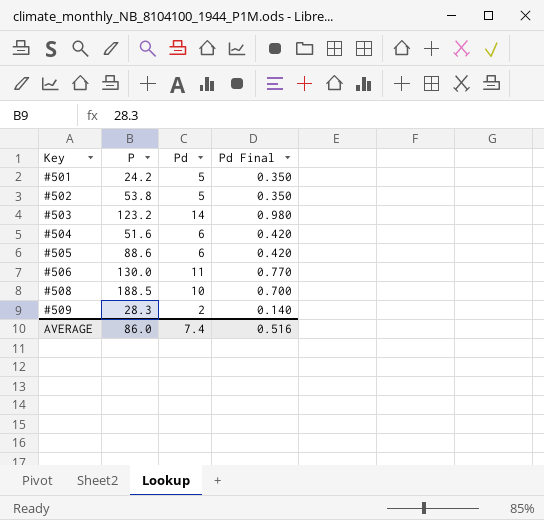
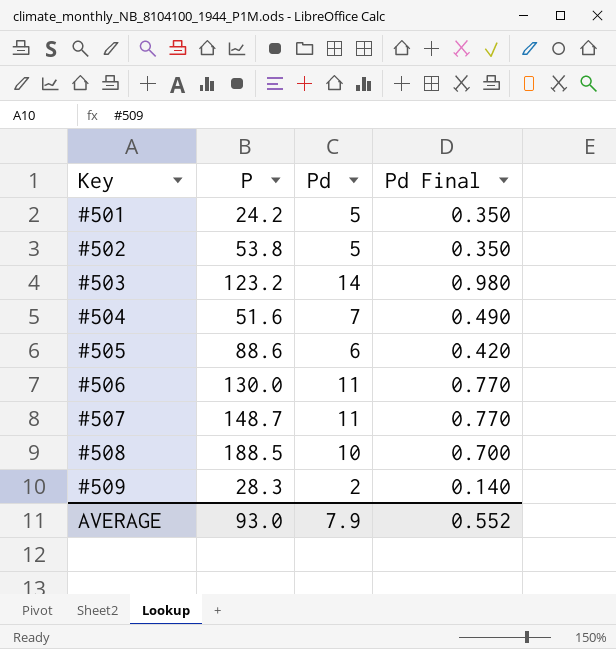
#504 | Pd: 6 -> 7
#504 | Pd Final: 0.420 -> 0.490
row #507: none -> 148.7 | 11 | 0.770
AVERAGE | P: 86.0 -> 93.0
AVERAGE | Pd: 7.4 -> 7.9
AVERAGE | Pd Final: 0.516 -> 0.552

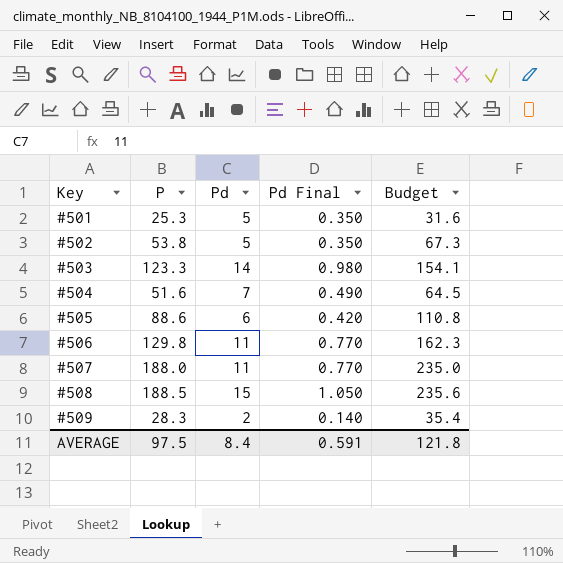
column Budget | formula: none -> [P] * 1.25
#501 | P: 24.2 -> 25.3
#503 | P: 123.2 -> 123.3
#506 | P: 130.0 -> 129.8
#507 | P: 148.7 -> 188.0
#508 | Pd: 10 -> 15
#508 | Pd Final: 0.700 -> 1.050
AVERAGE | P: 93.0 -> 97.5
AVERAGE | Pd: 7.9 -> 8.4
AVERAGE | Pd Final: 0.552 -> 0.591

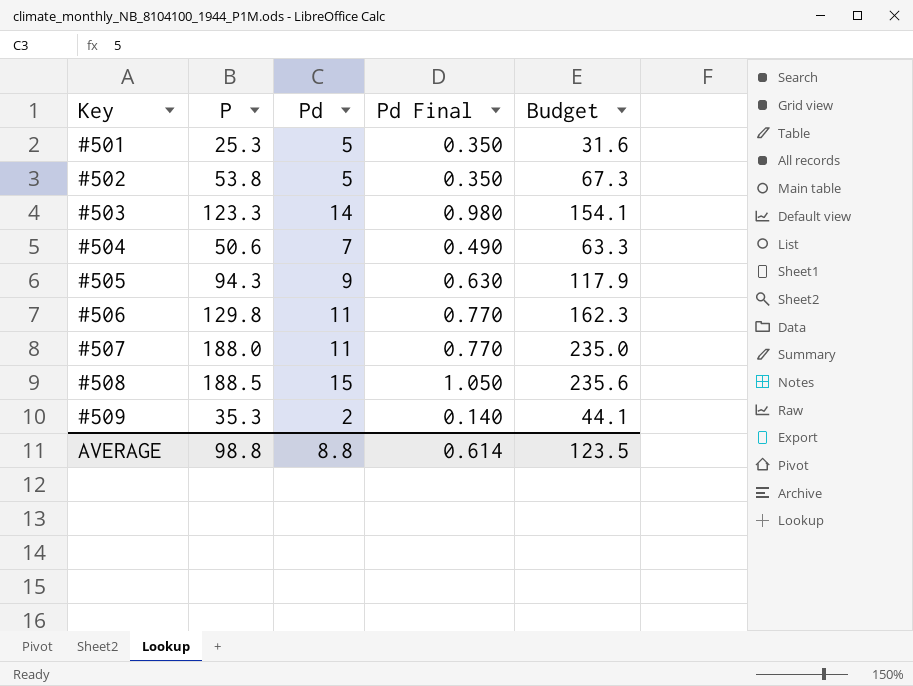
#504 | P: 51.6 -> 50.6
#504 | Budget: 64.5 -> 63.3
#505 | P: 88.6 -> 94.3
#505 | Pd: 6 -> 9
#505 | Pd Final: 0.420 -> 0.630
#505 | Budget: 110.8 -> 117.9
#509 | P: 28.3 -> 35.3
#509 | Budget: 35.4 -> 44.1
AVERAGE | P: 97.5 -> 98.8
AVERAGE | Pd: 8.4 -> 8.8
AVERAGE | Pd Final: 0.591 -> 0.614
AVERAGE | Budget: 121.8 -> 123.5

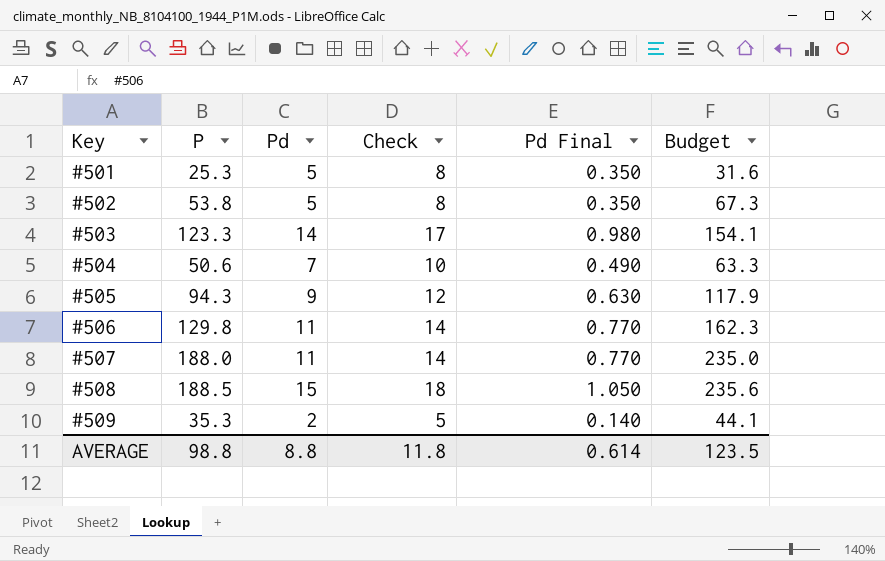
column Check | formula: none -> [Pd] + 3

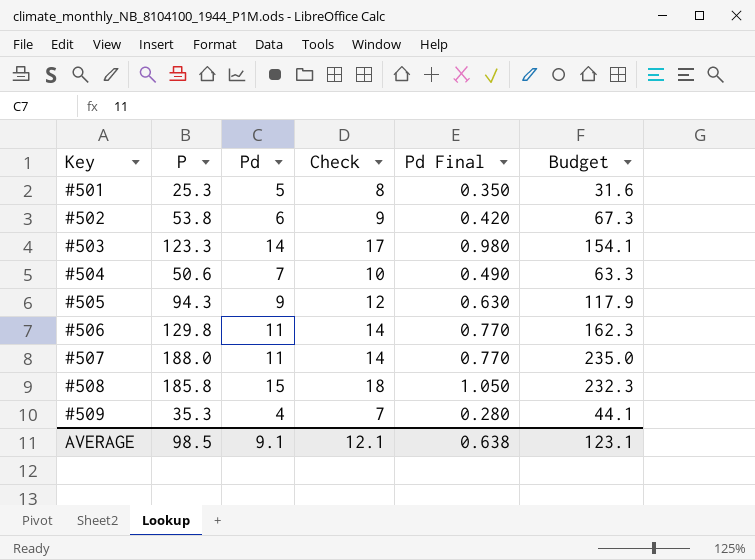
#502 | Pd: 5 -> 6
#502 | Check: 8 -> 9
#502 | Pd Final: 0.350 -> 0.420
#508 | P: 188.5 -> 185.8
#508 | Budget: 235.6 -> 232.3
#509 | Pd: 2 -> 4
#509 | Check: 5 -> 7
#509 | Pd Final: 0.140 -> 0.280
AVERAGE | P: 98.8 -> 98.5
AVERAGE | Pd: 8.8 -> 9.1
AVERAGE | Check: 11.8 -> 12.1
AVERAGE | Pd Final: 0.614 -> 0.638
AVERAGE | Budget: 123.5 -> 123.1

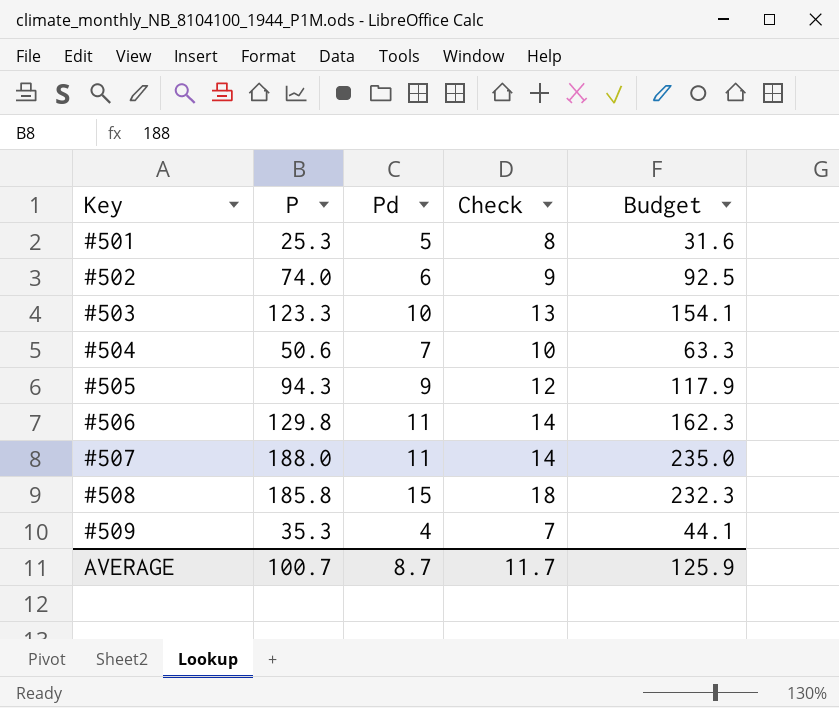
column Pd Final | formula: [Pd] * 0.07 -> none
#502 | P: 53.8 -> 74.0
#502 | Budget: 67.3 -> 92.5
#503 | Pd: 14 -> 10
#503 | Check: 17 -> 13
AVERAGE | P: 98.5 -> 100.7
AVERAGE | Pd: 9.1 -> 8.7
AVERAGE | Check: 12.1 -> 11.7
AVERAGE | Budget: 123.1 -> 125.9

